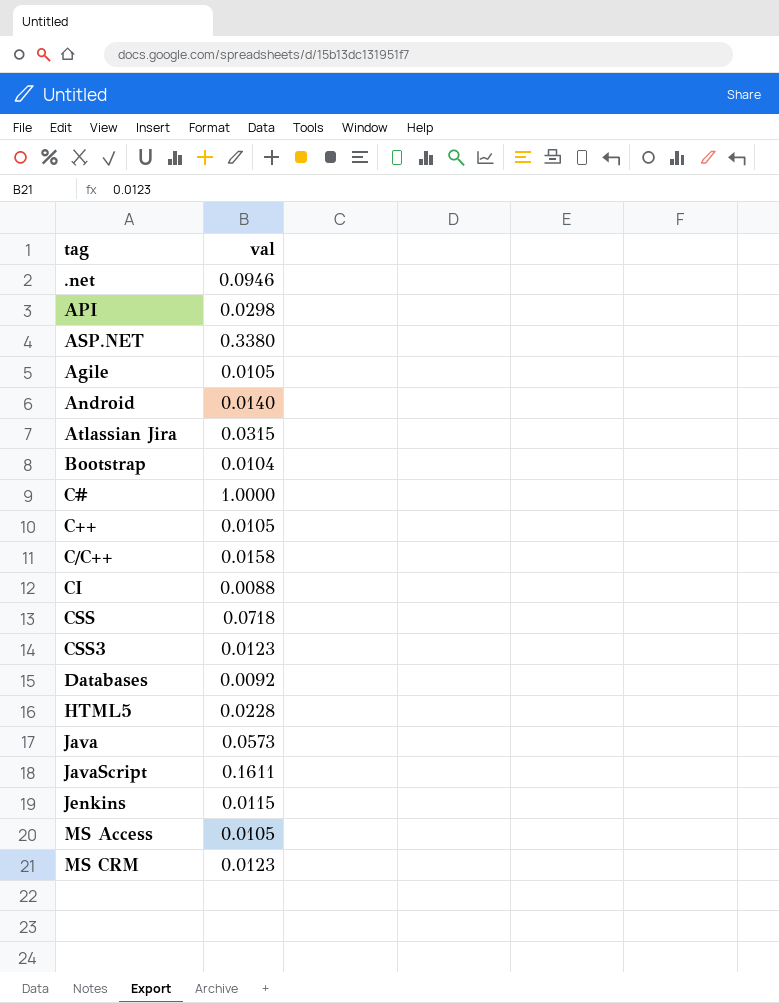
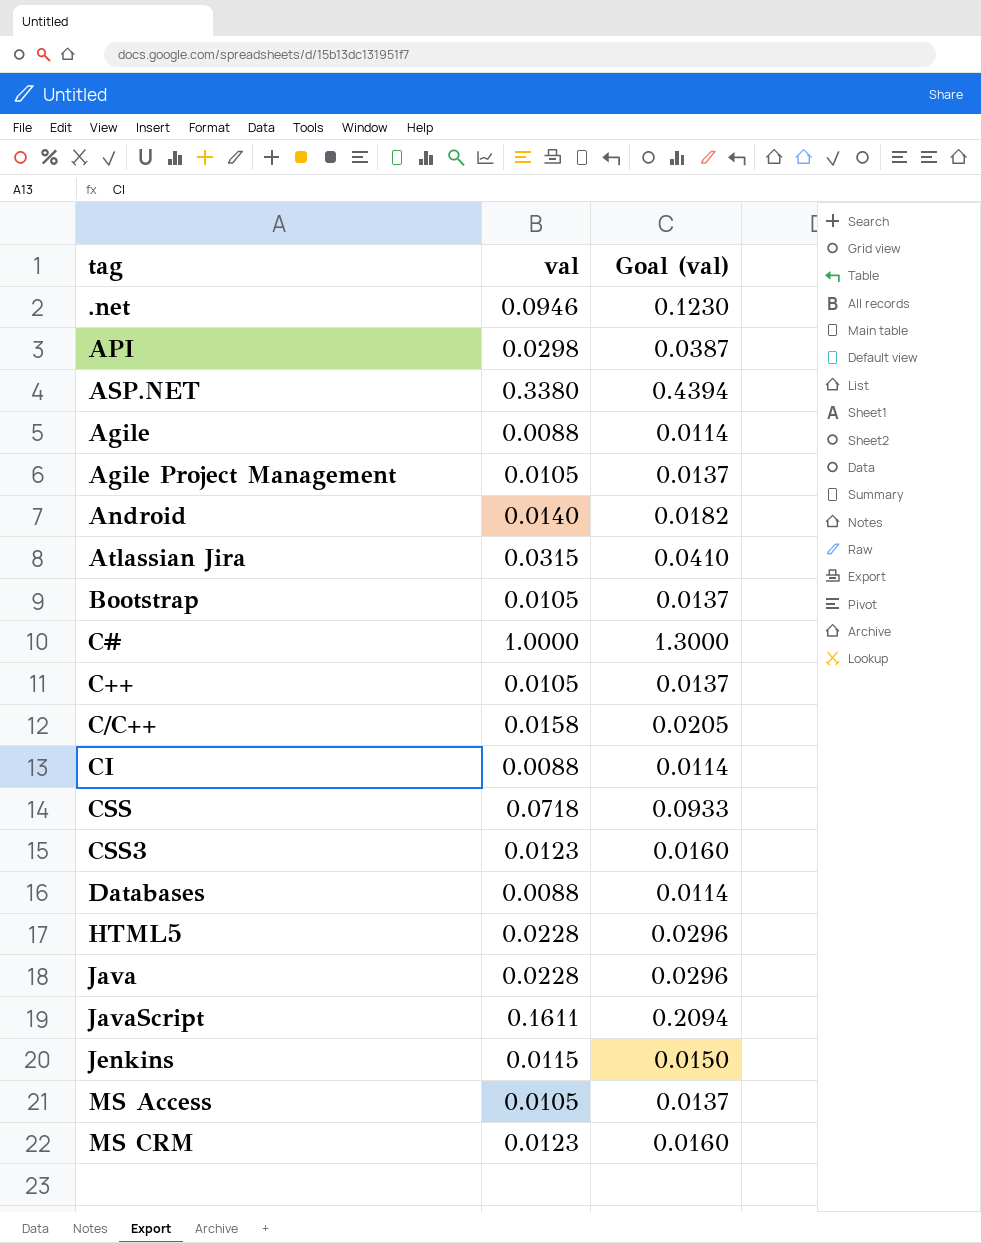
column Goal (val) | formula: none -> [val] * 1.3
Agile | val: 0.0105 -> 0.0088
row Agile Project Management: none -> 0.0105 | 0.0137
Bootstrap | val: 0.0104 -> 0.0105
Databases | val: 0.0092 -> 0.0088
Java | val: 0.0573 -> 0.0228

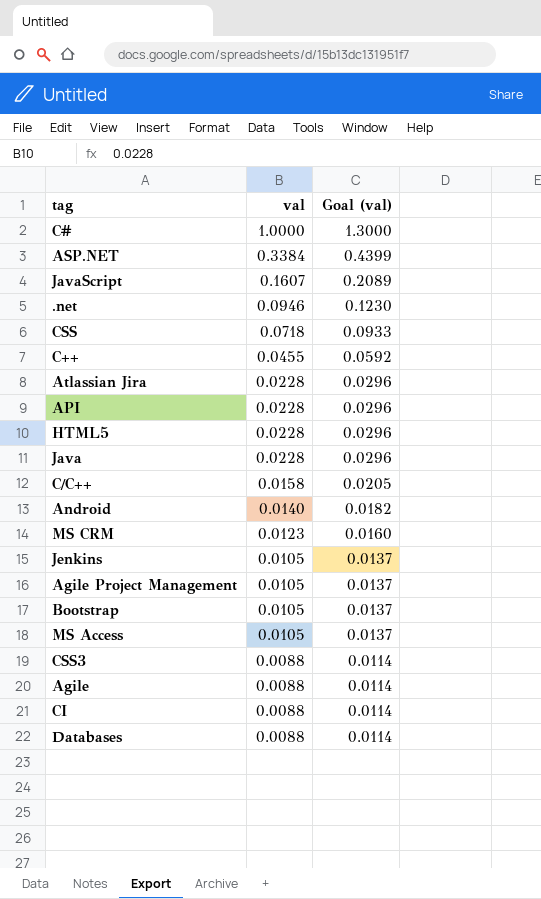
row order: none -> val descending
ASP.NET | val: 0.3380 -> 0.3384
ASP.NET | Goal (val): 0.4394 -> 0.4399
JavaScript | val: 0.1611 -> 0.1607
JavaScript | Goal (val): 0.2094 -> 0.2089
C++ | val: 0.0105 -> 0.0455
C++ | Goal (val): 0.0137 -> 0.0592
Atlassian Jira | val: 0.0315 -> 0.0228
Atlassian Jira | Goal (val): 0.0410 -> 0.0296
API | val: 0.0298 -> 0.0228
API | Goal (val): 0.0387 -> 0.0296
Jenkins | val: 0.0115 -> 0.0105
Jenkins | Goal (val): 0.0150 -> 0.0137
CSS3 | val: 0.0123 -> 0.0088
CSS3 | Goal (val): 0.0160 -> 0.0114

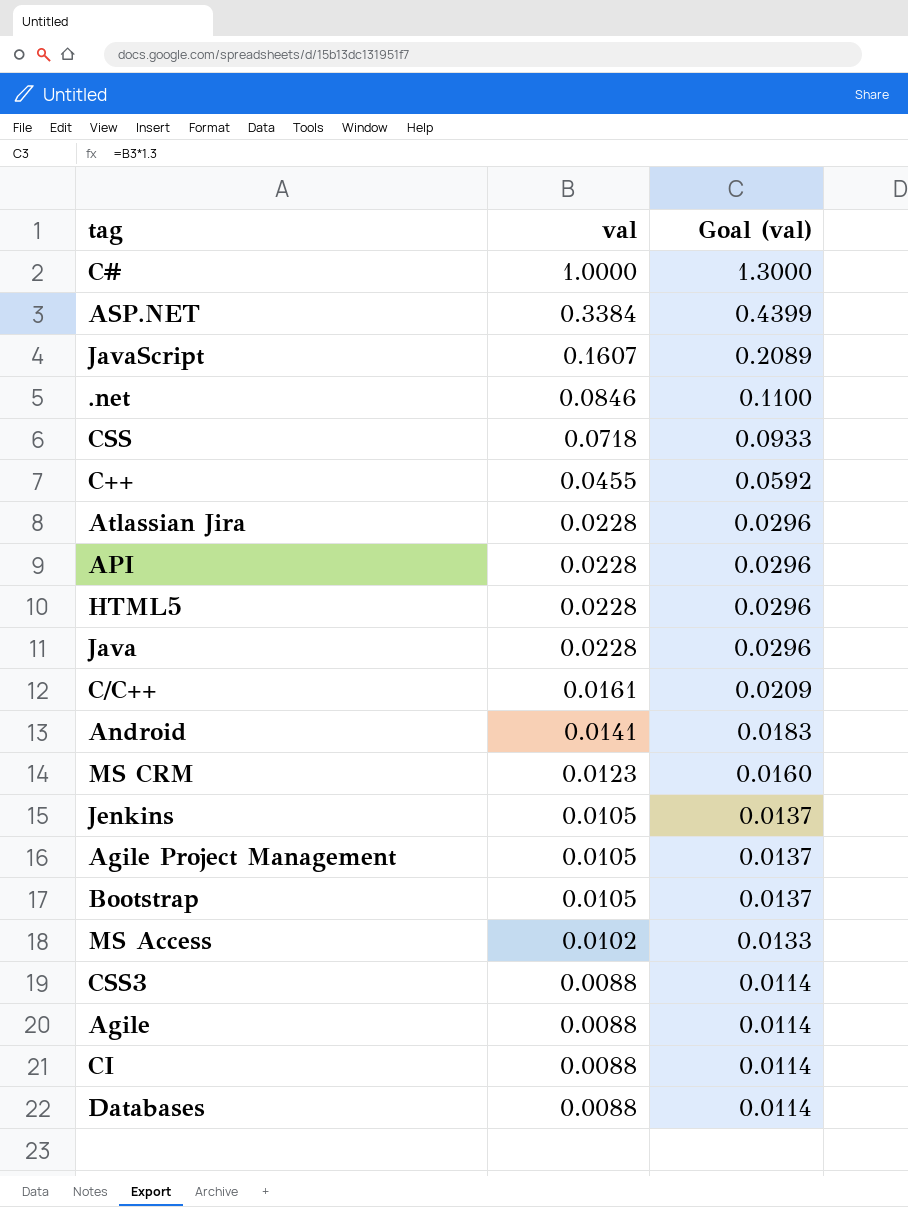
.net | val: 0.0946 -> 0.0846
.net | Goal (val): 0.1230 -> 0.1100
C/C++ | val: 0.0158 -> 0.0161
C/C++ | Goal (val): 0.0205 -> 0.0209
Android | val: 0.0140 -> 0.0141
Android | Goal (val): 0.0182 -> 0.0183
MS Access | val: 0.0105 -> 0.0102
MS Access | Goal (val): 0.0137 -> 0.0133

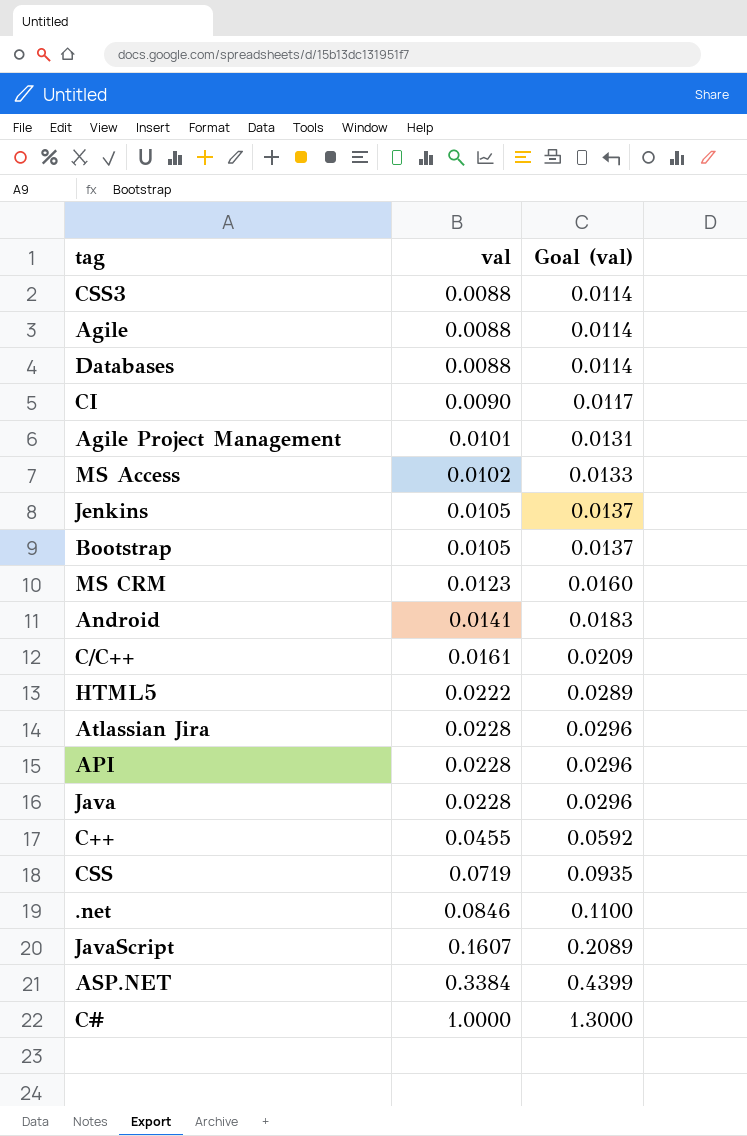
row order: val descending -> val ascending
CI | val: 0.0088 -> 0.0090
CI | Goal (val): 0.0114 -> 0.0117
Agile Project Management | val: 0.0105 -> 0.0101
Agile Project Management | Goal (val): 0.0137 -> 0.0131
HTML5 | val: 0.0228 -> 0.0222
HTML5 | Goal (val): 0.0296 -> 0.0289
CSS | val: 0.0718 -> 0.0719
CSS | Goal (val): 0.0933 -> 0.0935

